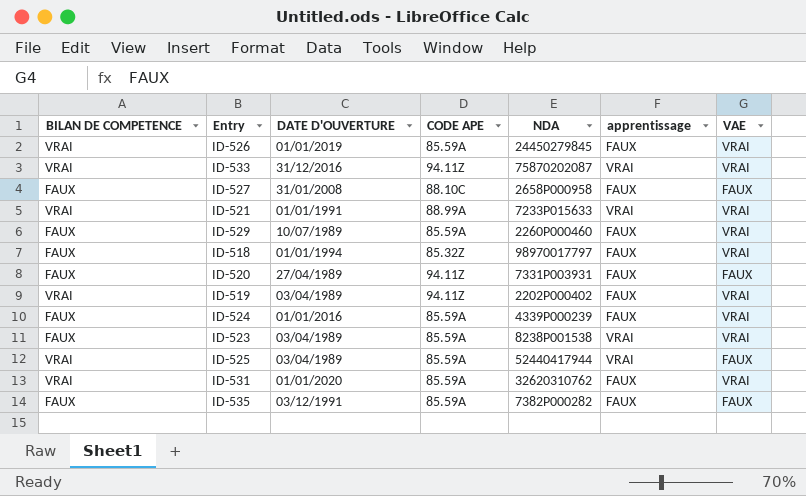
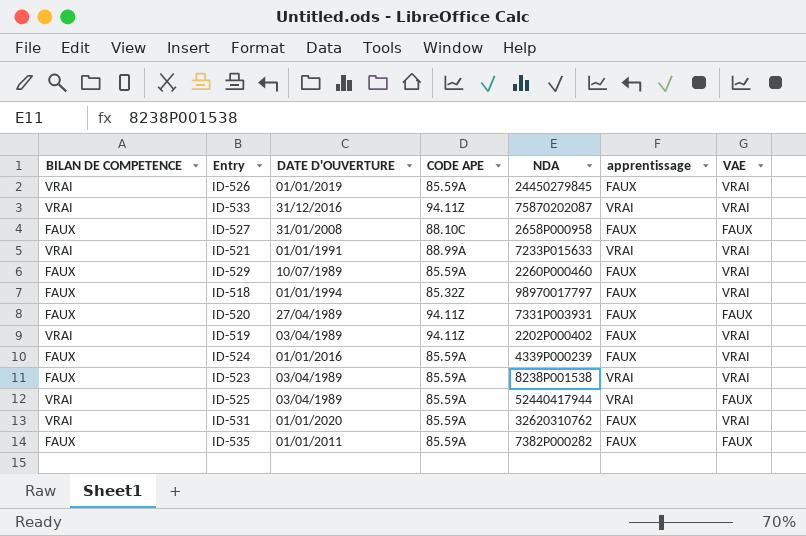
ID-535 | DATE D'OUVERTURE: 03/12/1991 -> 01/01/2011

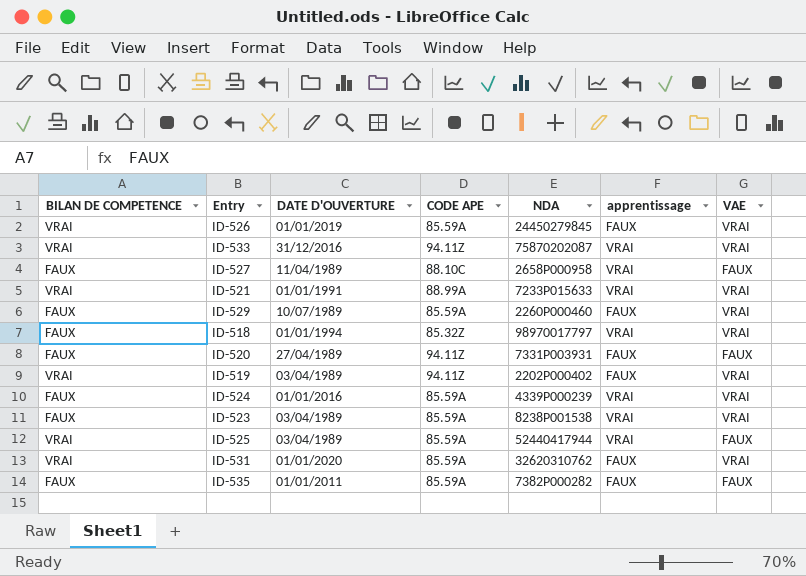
ID-527 | DATE D'OUVERTURE: 31/01/2008 -> 11/04/1989
ID-527 | apprentissage: FAUX -> VRAI
ID-518 | apprentissage: FAUX -> VRAI
ID-524 | apprentissage: FAUX -> VRAI

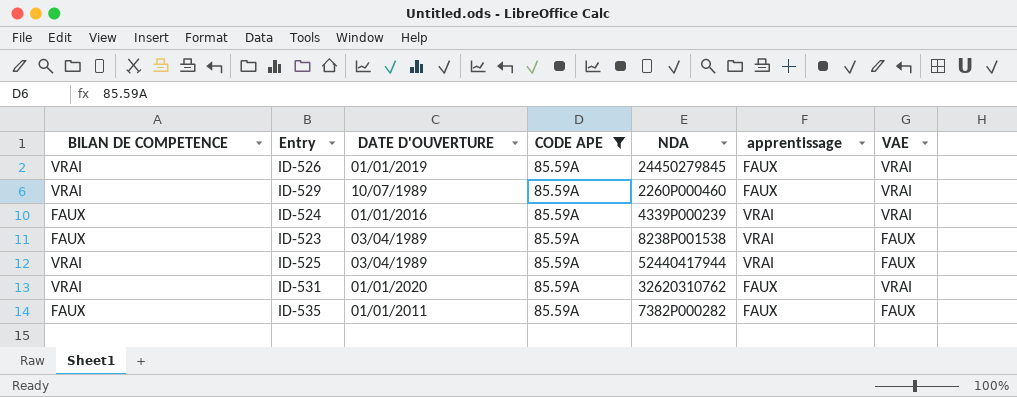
filter: none -> CODE APE = 85.59A
ID-529 | BILAN DE COMPETENCE: FAUX -> VRAI
ID-523 | VAE: VRAI -> FAUX

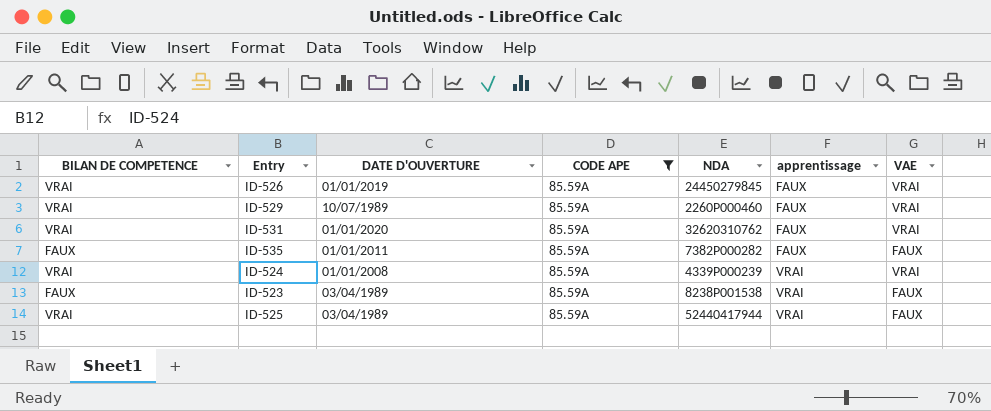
row order: none -> apprentissage ascending
ID-524 | BILAN DE COMPETENCE: FAUX -> VRAI
ID-524 | DATE D'OUVERTURE: 01/01/2016 -> 01/01/2008

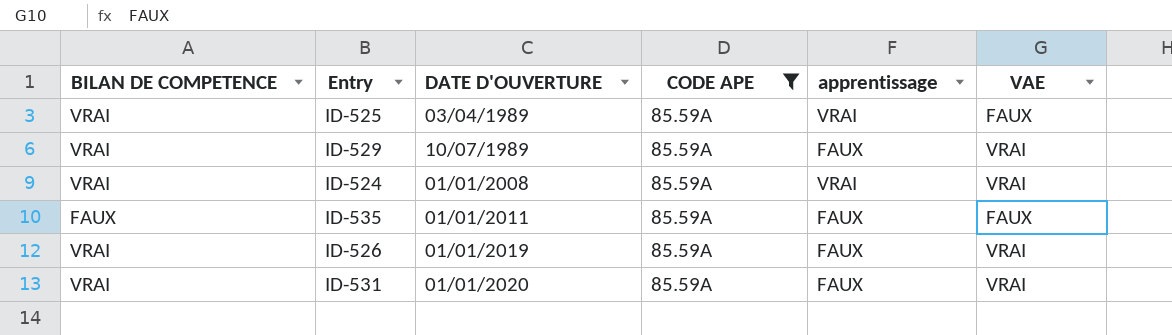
row order: apprentissage ascending -> DATE D'OUVERTURE ascending
column NDA | position: 5 -> none
row ID-523: FAUX | 03/04/1989 | 85.59A | 8238P001538 | VRAI | FAUX -> none

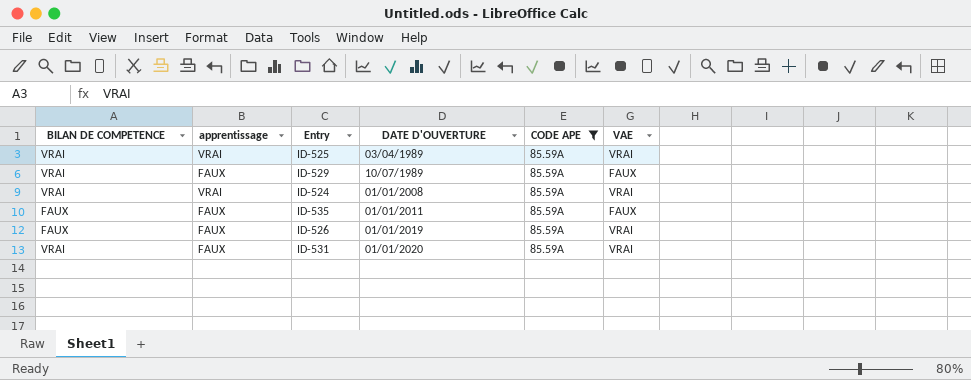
column apprentissage | position: 5 -> 2
ID-525 | VAE: FAUX -> VRAI
ID-529 | VAE: VRAI -> FAUX
ID-526 | BILAN DE COMPETENCE: VRAI -> FAUX

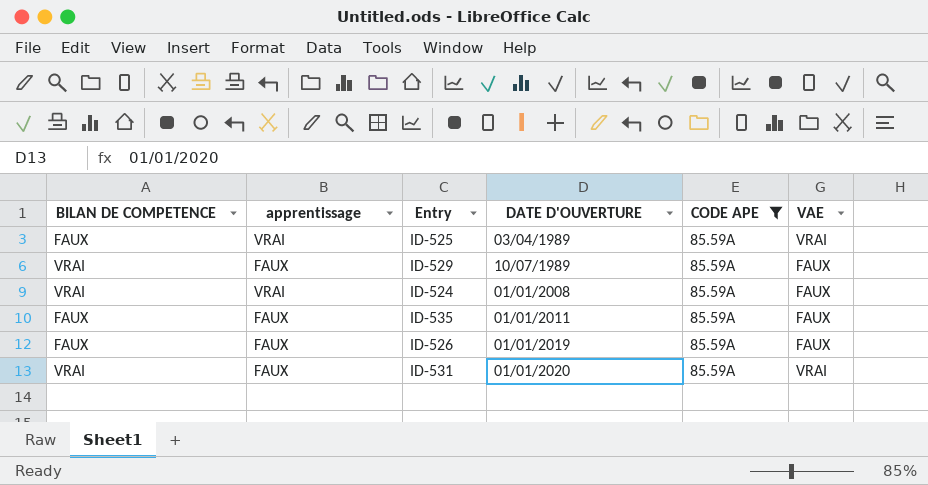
ID-525 | BILAN DE COMPETENCE: VRAI -> FAUX
ID-524 | VAE: VRAI -> FAUX
ID-526 | VAE: VRAI -> FAUX

